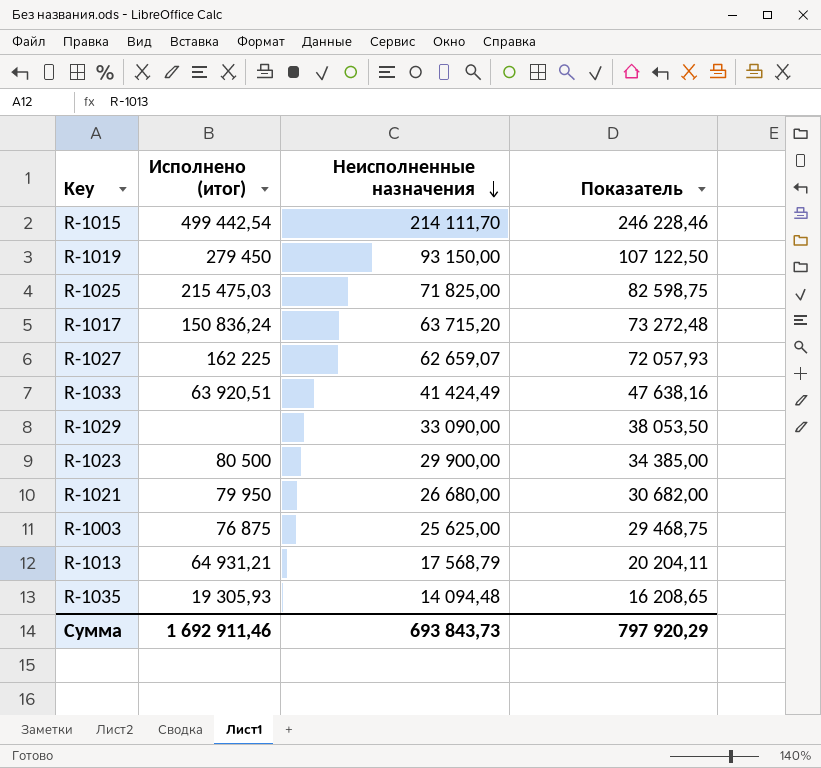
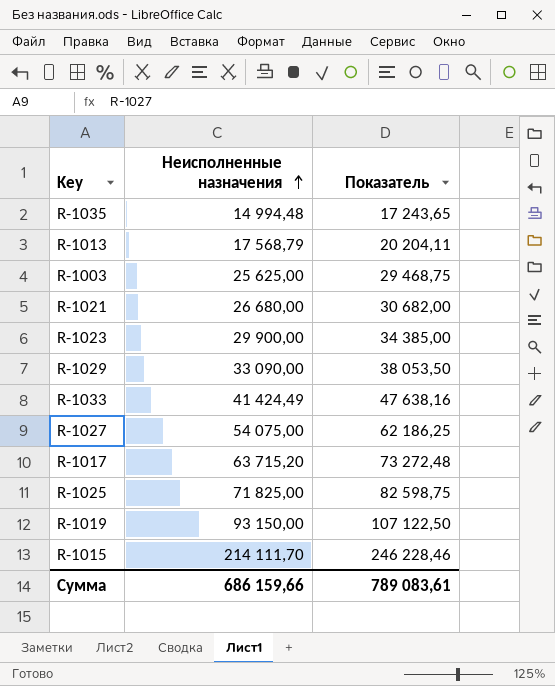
row order: Неисполненные назначения descending -> Неисполненные назначения ascending
column Исполнено (итог) | position: 2 -> none
R-1035 | Неисполненные назначения: 14 094,48 -> 14 994,48
R-1035 | Показатель: 16 208,65 -> 17 243,65
R-1027 | Неисполненные назначения: 62 659,07 -> 54 075,00
R-1027 | Показатель: 72 057,93 -> 62 186,25
Сумма | Неисполненные назначения: 693 843,73 -> 686 159,66
Сумма | Показатель: 797 920,29 -> 789 083,61

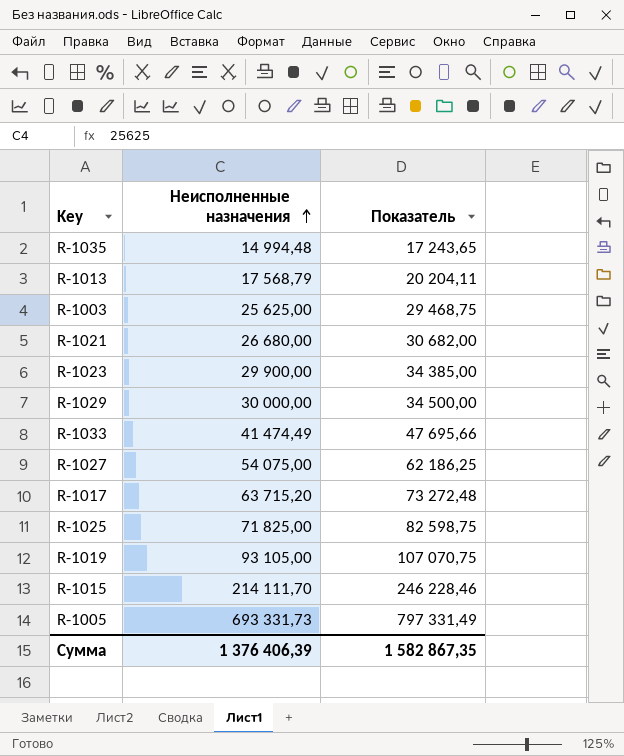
R-1029 | Неисполненные назначения: 33 090,00 -> 30 000,00
R-1029 | Показатель: 38 053,50 -> 34 500,00
R-1033 | Неисполненные назначения: 41 424,49 -> 41 474,49
R-1033 | Показатель: 47 638,16 -> 47 695,66
R-1019 | Неисполненные назначения: 93 150,00 -> 93 105,00
R-1019 | Показатель: 107 122,50 -> 107 070,75
row R-1005: none -> 693 331,73 | 797 331,49
Сумма | Неисполненные назначения: 686 159,66 -> 1 376 406,39
Сумма | Показатель: 789 083,61 -> 1 582 867,35

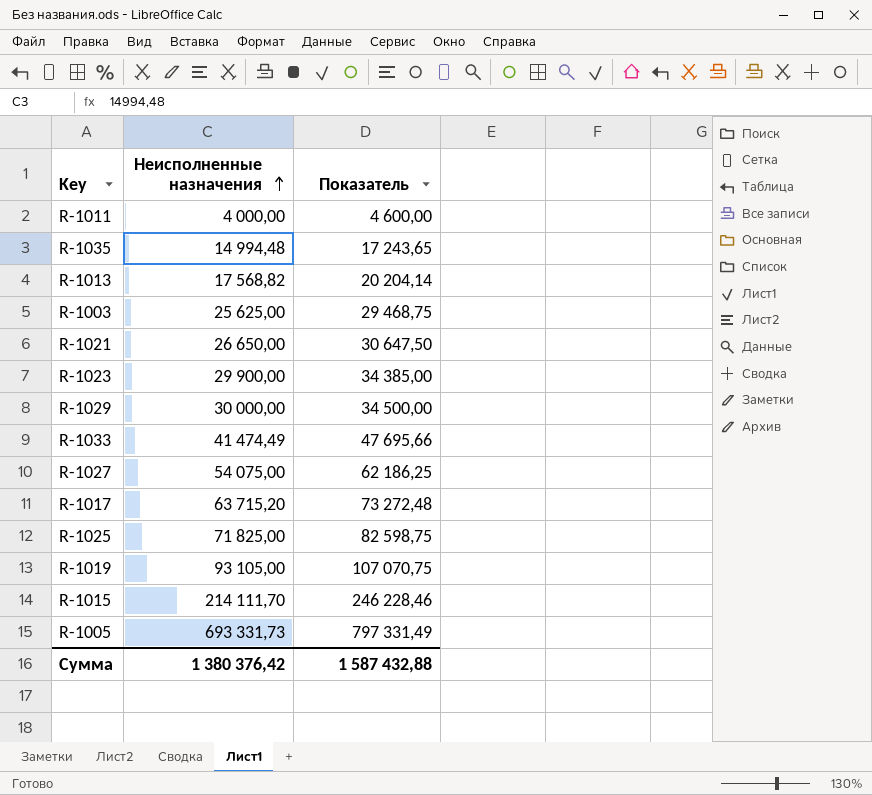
row R-1011: none -> 4 000,00 | 4 600,00
R-1013 | Неисполненные назначения: 17 568,79 -> 17 568,82
R-1013 | Показатель: 20 204,11 -> 20 204,14
R-1021 | Неисполненные назначения: 26 680,00 -> 26 650,00
R-1021 | Показатель: 30 682,00 -> 30 647,50
Сумма | Неисполненные назначения: 1 376 406,39 -> 1 380 376,42
Сумма | Показатель: 1 582 867,35 -> 1 587 432,88

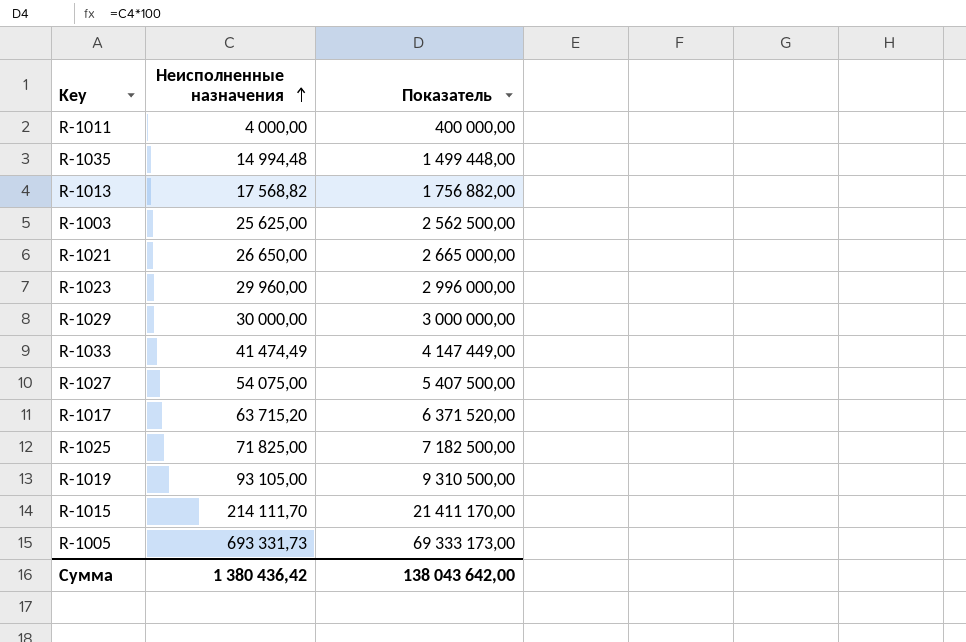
column Показатель | formula: [Неисполненные назначения] * 1,15 -> [Неисполненные назначения] * 100
R-1023 | Неисполненные назначения: 29 900,00 -> 29 960,00
Сумма | Неисполненные назначения: 1 380 376,42 -> 1 380 436,42
Сумма | Показатель: 1 587 432,88 -> 138 043 642,00

